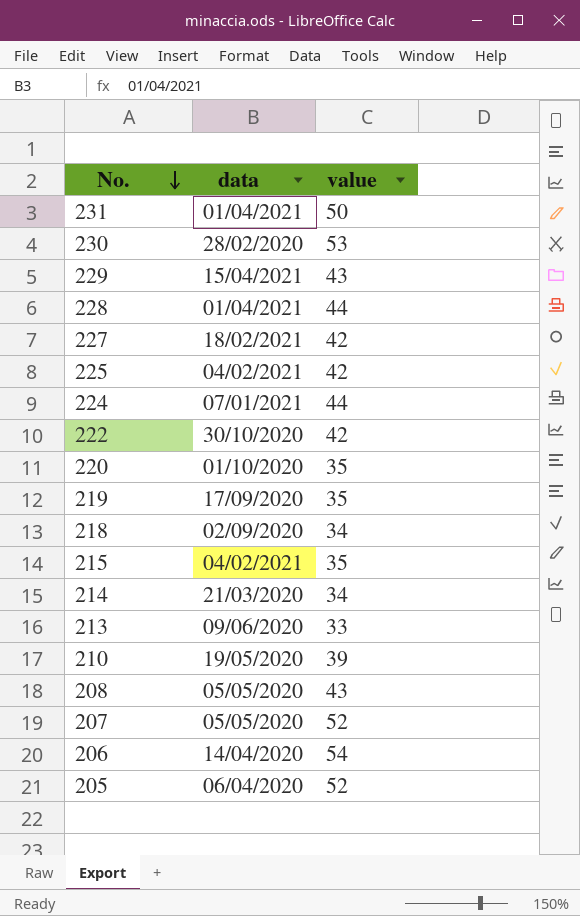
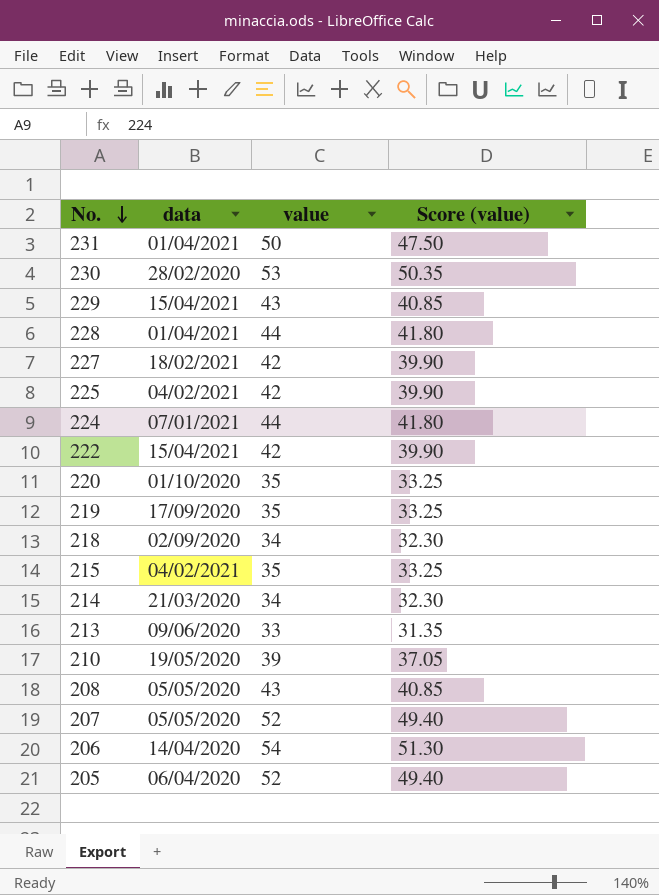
column Score (value) | formula: none -> [value] * 0.95
222 | data: 30/10/2020 -> 15/04/2021

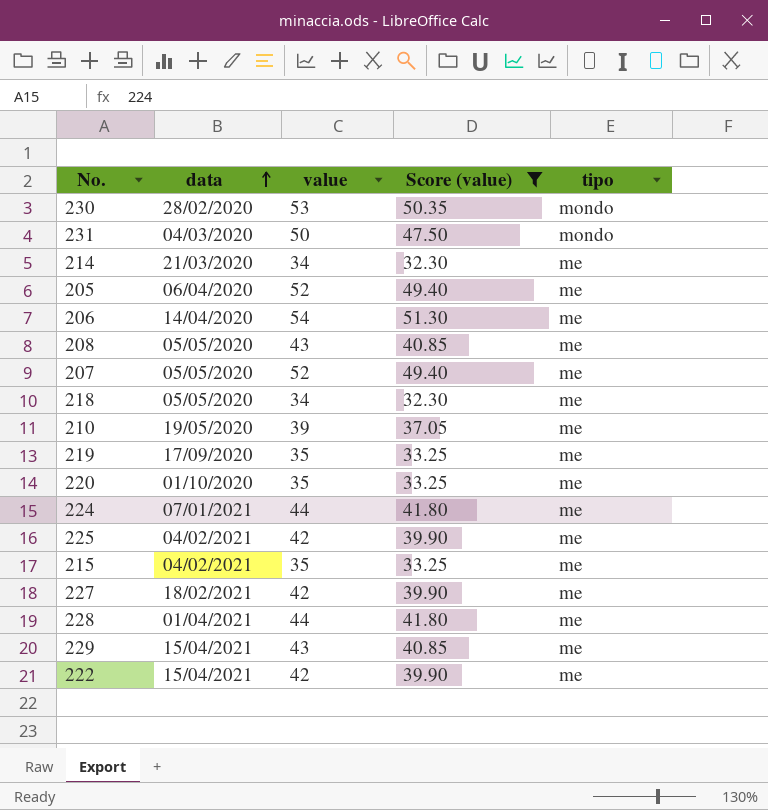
filter: none -> Score (value) != 31.35
row order: No. descending -> data ascending
column tipo | position: none -> 5
231 | data: 01/04/2021 -> 04/03/2020
218 | data: 02/09/2020 -> 05/05/2020

